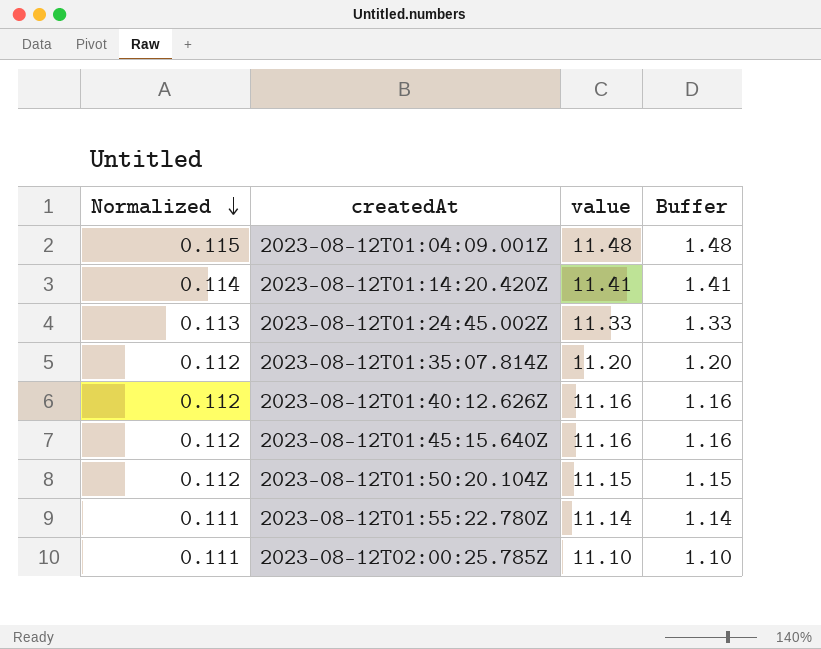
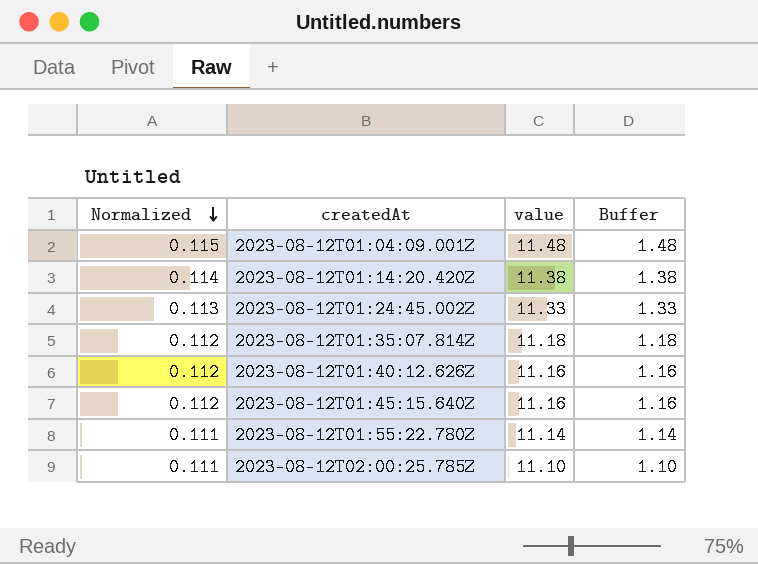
row 2023-08-12T01:50:20.104Z: 0.112 | 11.15 | 1.15 -> none
2023-08-12T01:14:20.420Z | value: 11.41 -> 11.38
2023-08-12T01:14:20.420Z | Buffer: 1.41 -> 1.38
2023-08-12T01:35:07.814Z | value: 11.20 -> 11.18
2023-08-12T01:35:07.814Z | Buffer: 1.20 -> 1.18

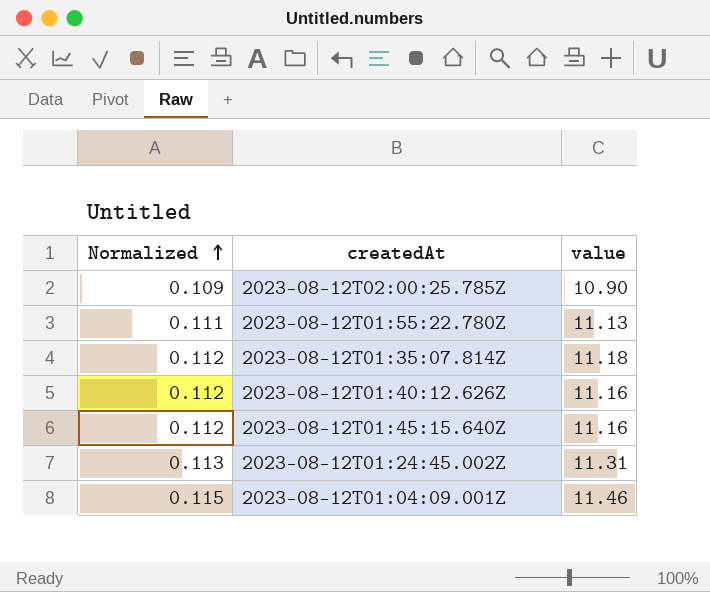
row order: Normalized descending -> Normalized ascending
column Buffer | formula: [value] - 10 -> none
row 2023-08-12T01:14:20.420Z: 0.114 | 11.38 | 1.38 -> none
2023-08-12T02:00:25.785Z | Normalized: 0.111 -> 0.109
2023-08-12T02:00:25.785Z | value: 11.10 -> 10.90
2023-08-12T01:55:22.780Z | value: 11.14 -> 11.13
2023-08-12T01:24:45.002Z | value: 11.33 -> 11.31
2023-08-12T01:04:09.001Z | value: 11.48 -> 11.46

